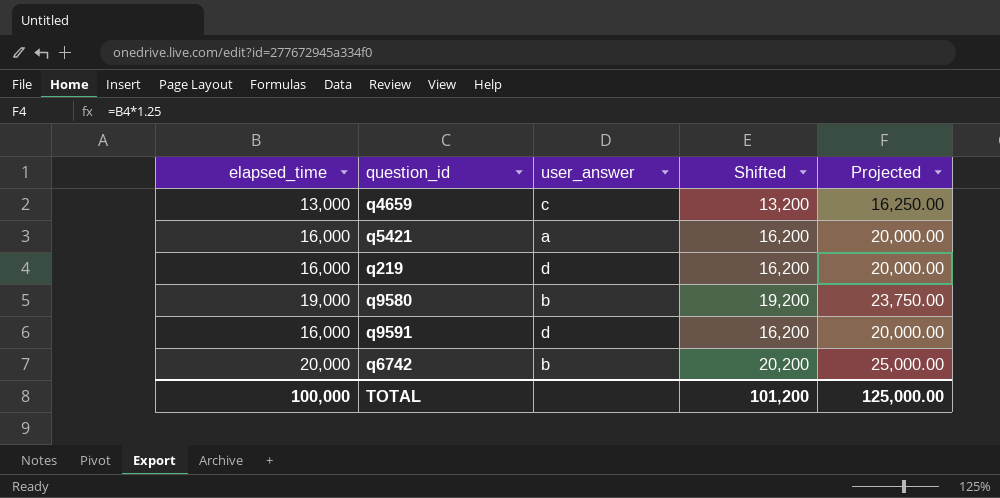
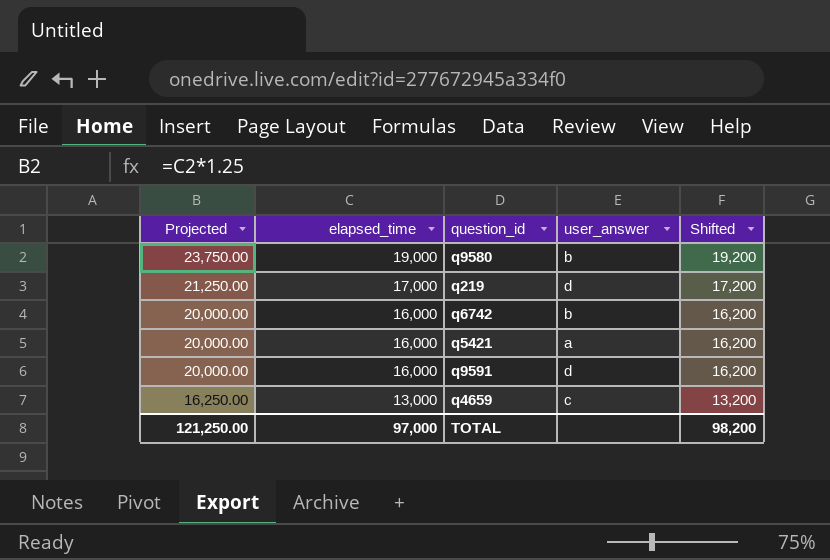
row order: none -> Projected descending
column Projected | position: 5 -> 1
q219 | Projected: 20,000.00 -> 21,250.00
q219 | elapsed_time: 16,000 -> 17,000
q219 | Shifted: 16,200 -> 17,200
q6742 | Projected: 25,000.00 -> 20,000.00
q6742 | elapsed_time: 20,000 -> 16,000
q6742 | Shifted: 20,200 -> 16,200
TOTAL | Projected: 125,000.00 -> 121,250.00
TOTAL | elapsed_time: 100,000 -> 97,000
TOTAL | Shifted: 101,200 -> 98,200

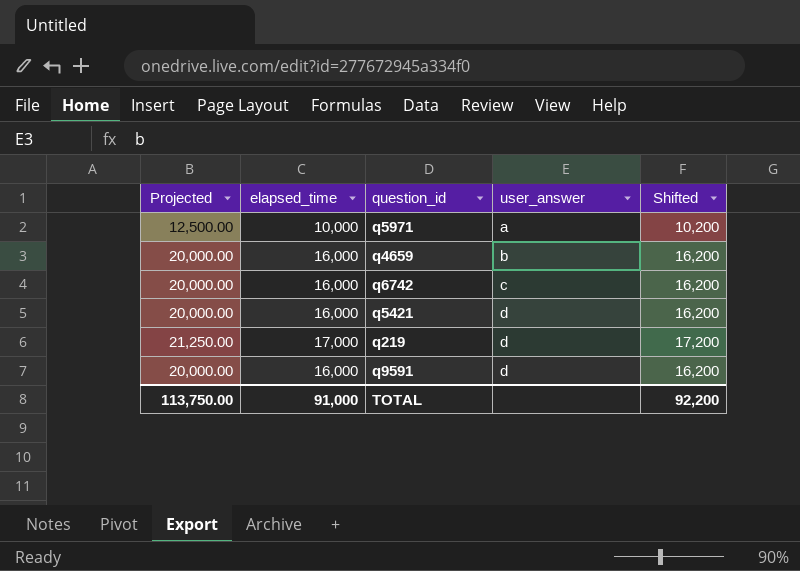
row order: Projected descending -> user_answer ascending
row q9580: 23,750.00 | 19,000 | b | 19,200 -> none
row q5971: none -> 12,500.00 | 10,000 | a | 10,200
q4659 | Projected: 16,250.00 -> 20,000.00
q4659 | elapsed_time: 13,000 -> 16,000
q4659 | user_answer: c -> b
q4659 | Shifted: 13,200 -> 16,200
q6742 | user_answer: b -> c
q5421 | user_answer: a -> d
TOTAL | Projected: 121,250.00 -> 113,750.00
TOTAL | elapsed_time: 97,000 -> 91,000
TOTAL | Shifted: 98,200 -> 92,200

